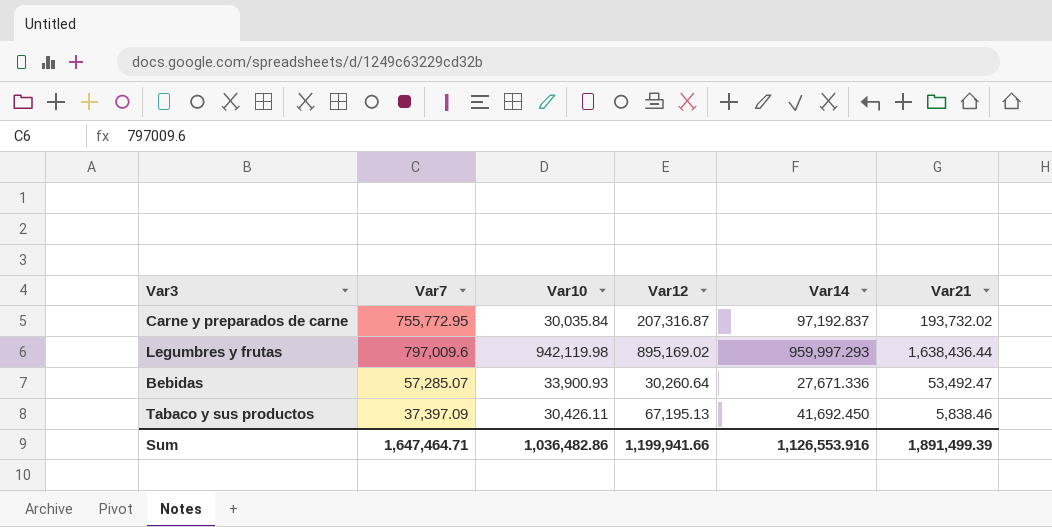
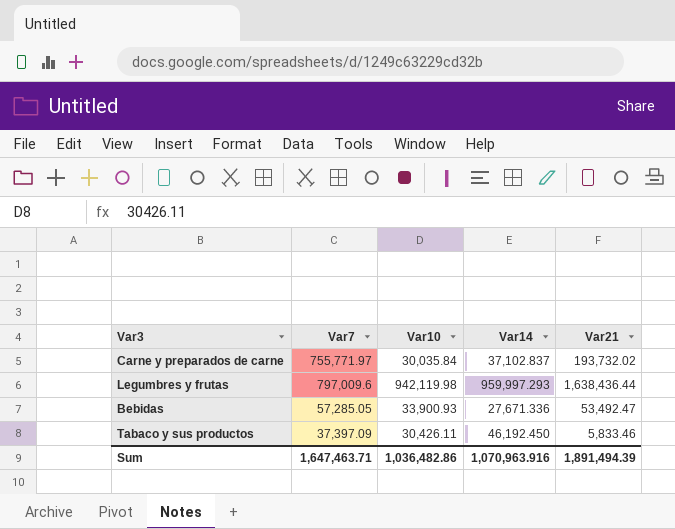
column Var12 | position: 4 -> none
Carne y preparados de carne | Var7: 755,772.95 -> 755,771.97
Carne y preparados de carne | Var14: 97,192.837 -> 37,102.837
Bebidas | Var7: 57,285.07 -> 57,285.05
Tabaco y sus productos | Var14: 41,692.450 -> 46,192.450
Tabaco y sus productos | Var21: 5,838.46 -> 5,833.46
Sum | Var7: 1,647,464.71 -> 1,647,463.71
Sum | Var14: 1,126,553.916 -> 1,070,963.916
Sum | Var21: 1,891,499.39 -> 1,891,494.39

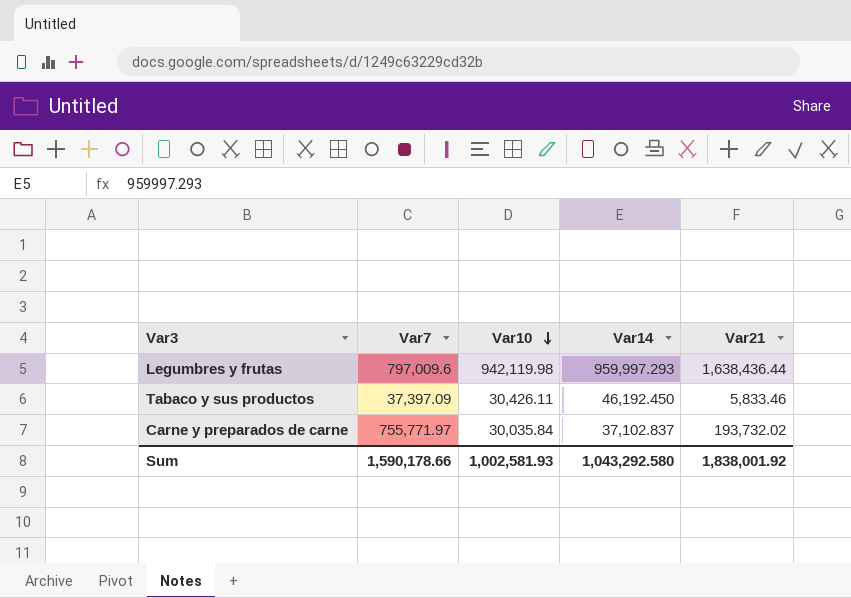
row order: none -> Var10 descending
row Bebidas: 57,285.05 | 33,900.93 | 27,671.336 | 53,492.47 -> none
Sum | Var7: 1,647,463.71 -> 1,590,178.66
Sum | Var10: 1,036,482.86 -> 1,002,581.93
Sum | Var14: 1,070,963.916 -> 1,043,292.580
Sum | Var21: 1,891,494.39 -> 1,838,001.92

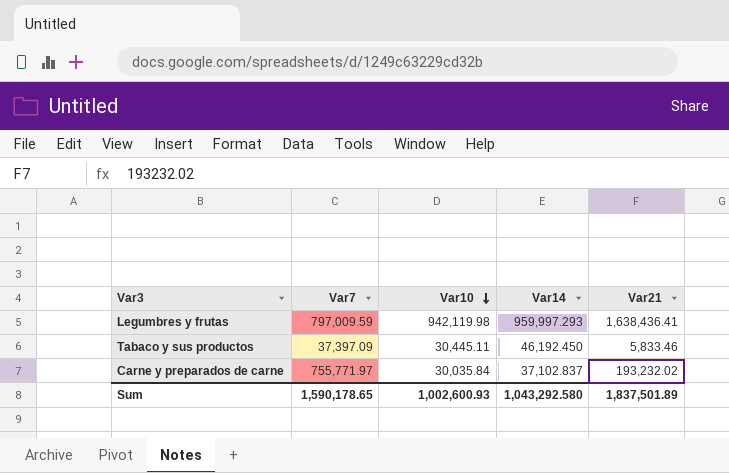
Legumbres y frutas | Var7: 797,009.6 -> 797,009.59
Legumbres y frutas | Var21: 1,638,436.44 -> 1,638,436.41
Tabaco y sus productos | Var10: 30,426.11 -> 30,445.11
Carne y preparados de carne | Var21: 193,732.02 -> 193,232.02
Sum | Var7: 1,590,178.66 -> 1,590,178.65
Sum | Var10: 1,002,581.93 -> 1,002,600.93
Sum | Var21: 1,838,001.92 -> 1,837,501.89

